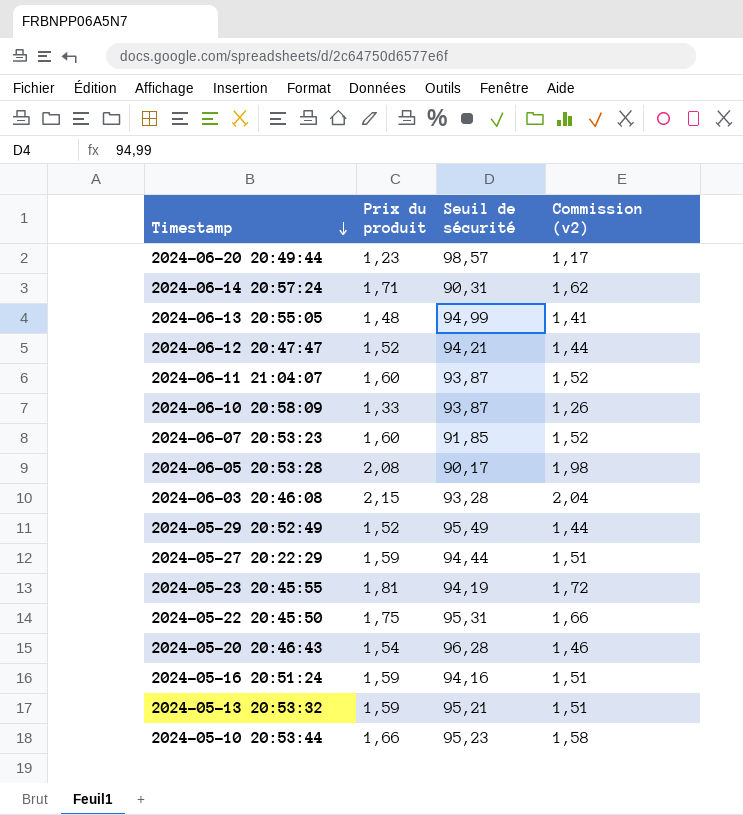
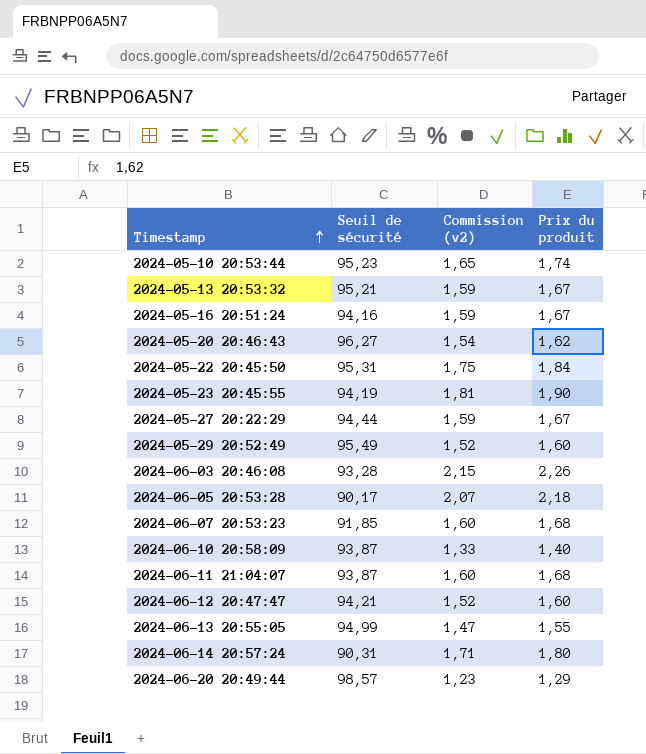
row order: Timestamp descending -> Timestamp ascending
column Prix du produit | position: 2 -> 4
2024-05-10 20:53:44 | Commission (v2): 1,58 -> 1,65
2024-05-10 20:53:44 | Prix du produit: 1,66 -> 1,74
2024-05-13 20:53:32 | Commission (v2): 1,51 -> 1,59
2024-05-13 20:53:32 | Prix du produit: 1,59 -> 1,67
2024-05-16 20:51:24 | Commission (v2): 1,51 -> 1,59
2024-05-16 20:51:24 | Prix du produit: 1,59 -> 1,67
2024-05-20 20:46:43 | Seuil de sécurité: 96,28 -> 96,27
2024-05-20 20:46:43 | Commission (v2): 1,46 -> 1,54
2024-05-20 20:46:43 | Prix du produit: 1,54 -> 1,62
2024-05-22 20:45:50 | Commission (v2): 1,66 -> 1,75
2024-05-22 20:45:50 | Prix du produit: 1,75 -> 1,84
2024-05-23 20:45:55 | Commission (v2): 1,72 -> 1,81
2024-05-23 20:45:55 | Prix du produit: 1,81 -> 1,90
2024-05-27 20:22:29 | Commission (v2): 1,51 -> 1,59
2024-05-27 20:22:29 | Prix du produit: 1,59 -> 1,67
2024-05-29 20:52:49 | Commission (v2): 1,44 -> 1,52
2024-05-29 20:52:49 | Prix du produit: 1,52 -> 1,60
2024-06-03 20:46:08 | Commission (v2): 2,04 -> 2,15
2024-06-03 20:46:08 | Prix du produit: 2,15 -> 2,26
2024-06-05 20:53:28 | Commission (v2): 1,98 -> 2,07
2024-06-05 20:53:28 | Prix du produit: 2,08 -> 2,18
2024-06-07 20:53:23 | Commission (v2): 1,52 -> 1,60
2024-06-07 20:53:23 | Prix du produit: 1,60 -> 1,68
2024-06-10 20:58:09 | Commission (v2): 1,26 -> 1,33
2024-06-10 20:58:09 | Prix du produit: 1,33 -> 1,40
2024-06-11 21:04:07 | Commission (v2): 1,52 -> 1,60
2024-06-11 21:04:07 | Prix du produit: 1,60 -> 1,68
2024-06-12 20:47:47 | Commission (v2): 1,44 -> 1,52
2024-06-12 20:47:47 | Prix du produit: 1,52 -> 1,60
2024-06-13 20:55:05 | Commission (v2): 1,41 -> 1,47
2024-06-13 20:55:05 | Prix du produit: 1,48 -> 1,55
2024-06-14 20:57:24 | Commission (v2): 1,62 -> 1,71
2024-06-14 20:57:24 | Prix du produit: 1,71 -> 1,80
2024-06-20 20:49:44 | Commission (v2): 1,17 -> 1,23
2024-06-20 20:49:44 | Prix du produit: 1,23 -> 1,29

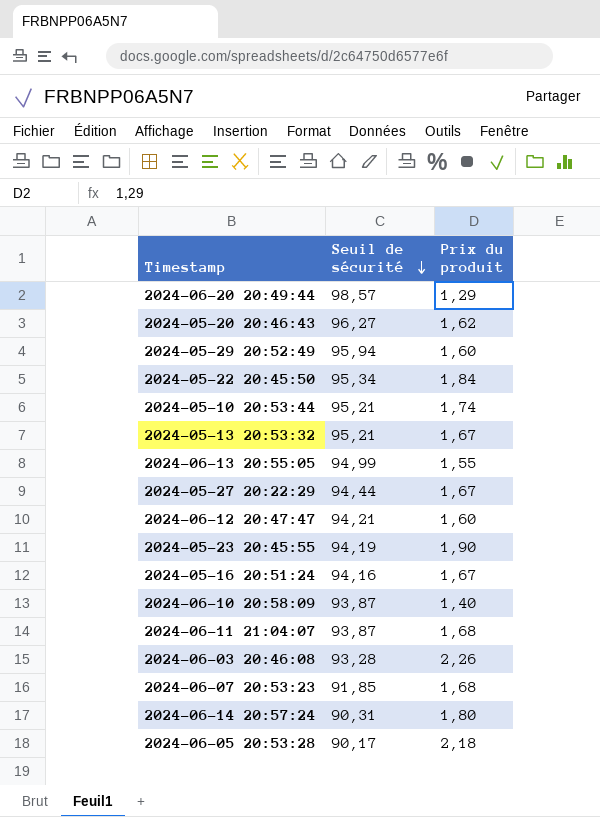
row order: Timestamp ascending -> Seuil de sécurité descending
column Commission (v2) | formula: [Prix du produit] * 0,95 -> none
2024-05-29 20:52:49 | Seuil de sécurité: 95,49 -> 95,94
2024-05-22 20:45:50 | Seuil de sécurité: 95,31 -> 95,34
2024-05-10 20:53:44 | Seuil de sécurité: 95,23 -> 95,21

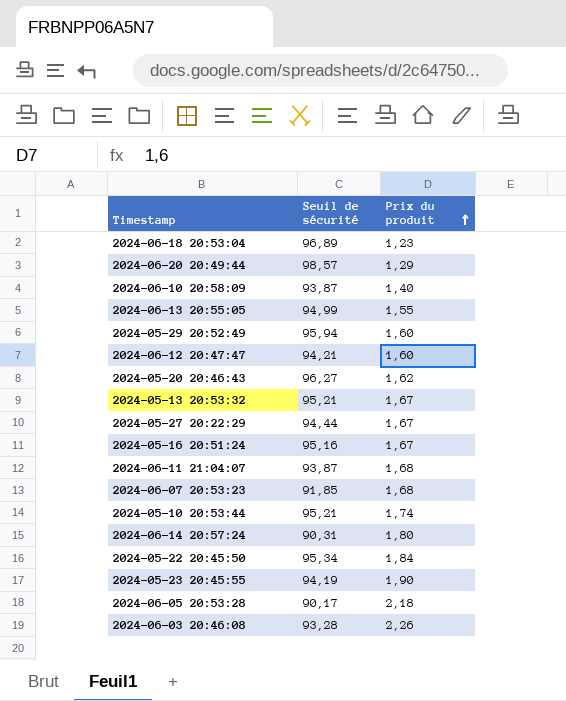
row order: Seuil de sécurité descending -> Prix du produit ascending
row 2024-06-18 20:53:04: none -> 96,89 | 1,23
2024-05-16 20:51:24 | Seuil de sécurité: 94,16 -> 95,16

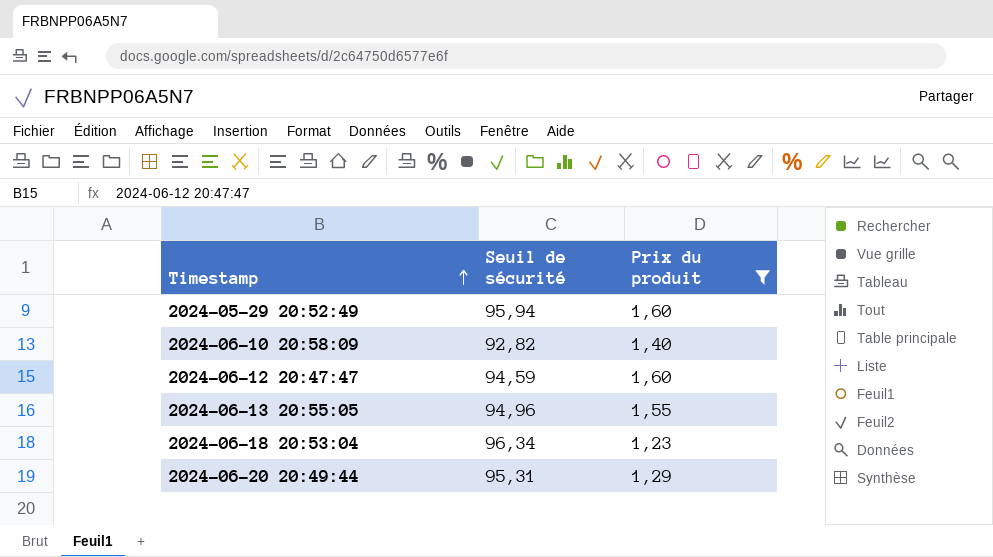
filter: none -> Prix du produit <= 1,60
row order: Prix du produit ascending -> Timestamp ascending
2024-06-10 20:58:09 | Seuil de sécurité: 93,87 -> 92,82
2024-06-12 20:47:47 | Seuil de sécurité: 94,21 -> 94,59
2024-06-13 20:55:05 | Seuil de sécurité: 94,99 -> 94,96
2024-06-18 20:53:04 | Seuil de sécurité: 96,89 -> 96,34
2024-06-20 20:49:44 | Seuil de sécurité: 98,57 -> 95,31

